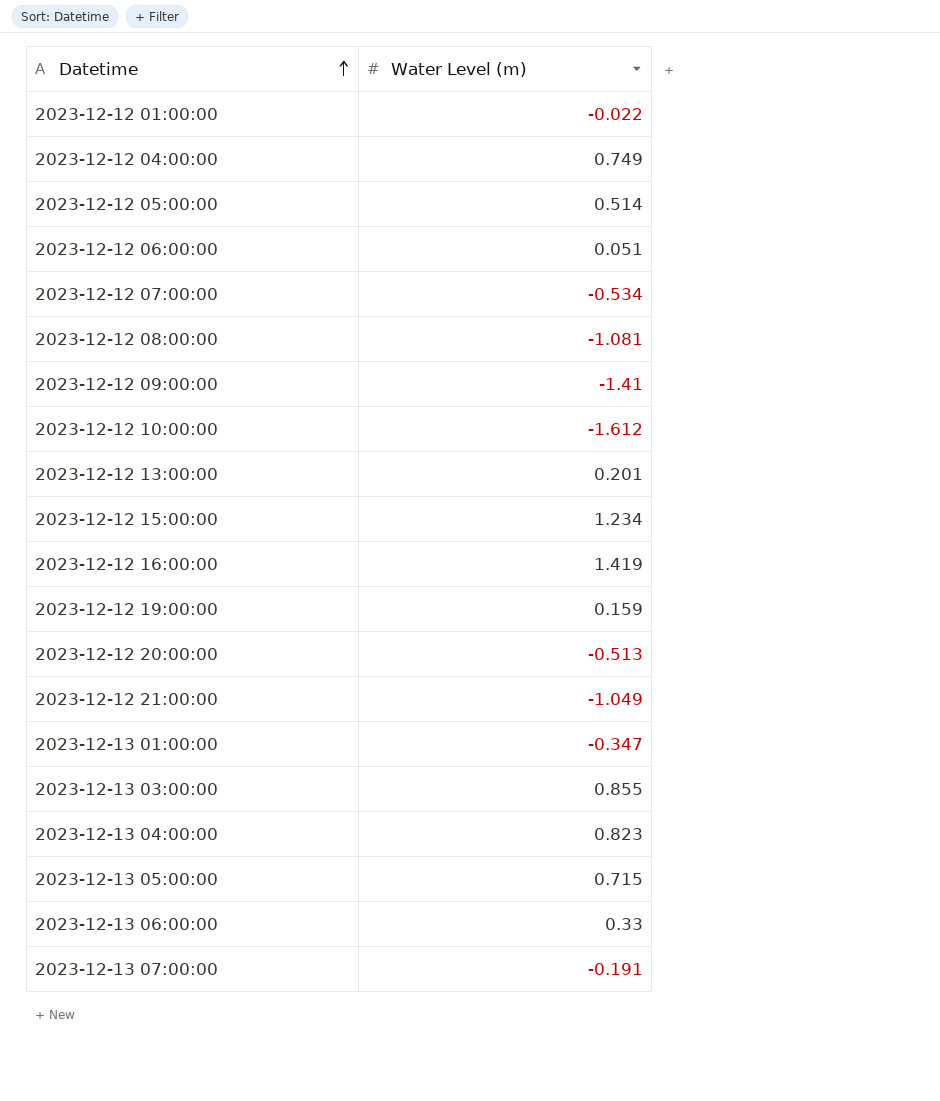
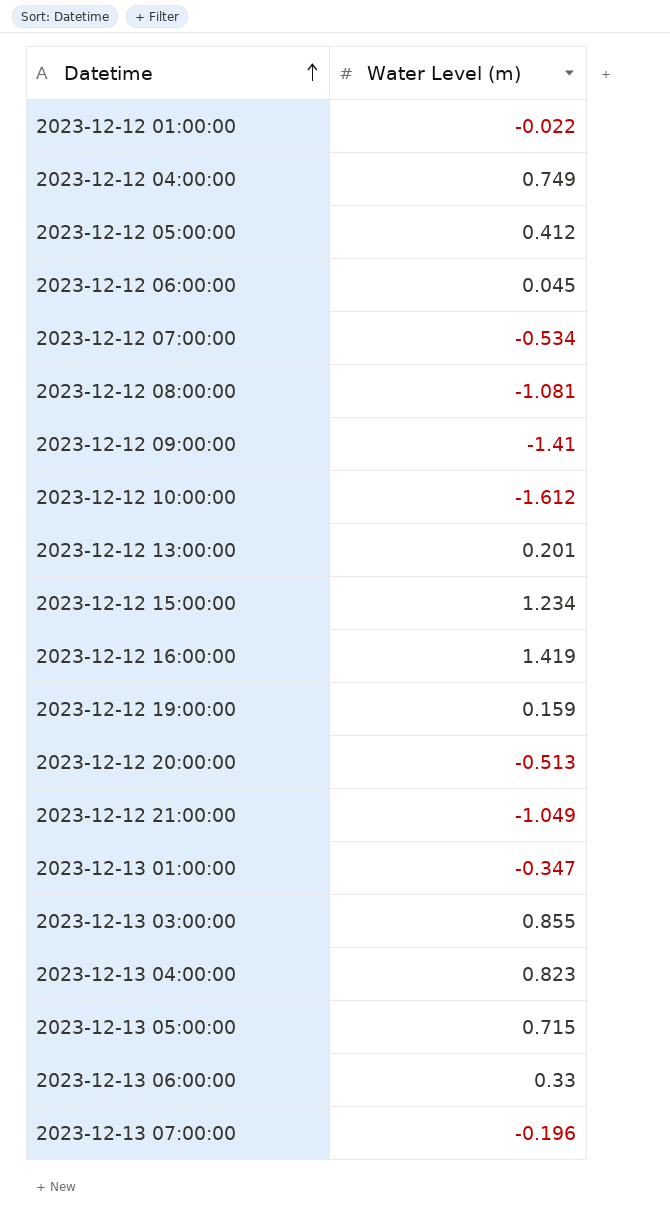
2023-12-12 05:00:00 | Water Level (m): 0.514 -> 0.412
2023-12-12 06:00:00 | Water Level (m): 0.051 -> 0.045
2023-12-13 07:00:00 | Water Level (m): -0.191 -> -0.196

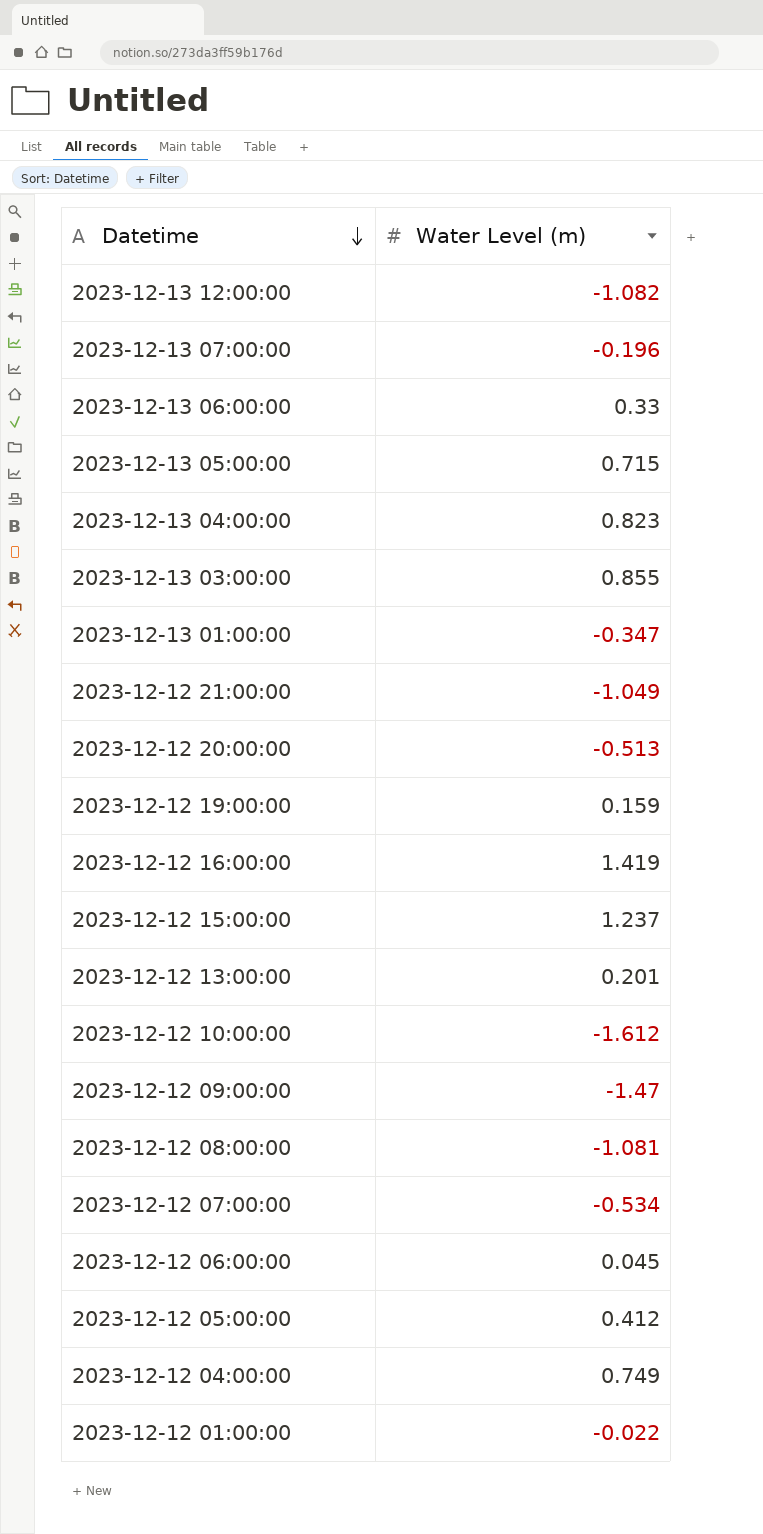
row order: Datetime ascending -> Datetime descending
row 2023-12-13 12:00:00: none -> -1.082
2023-12-12 15:00:00 | Water Level (m): 1.234 -> 1.237
2023-12-12 09:00:00 | Water Level (m): -1.41 -> -1.47

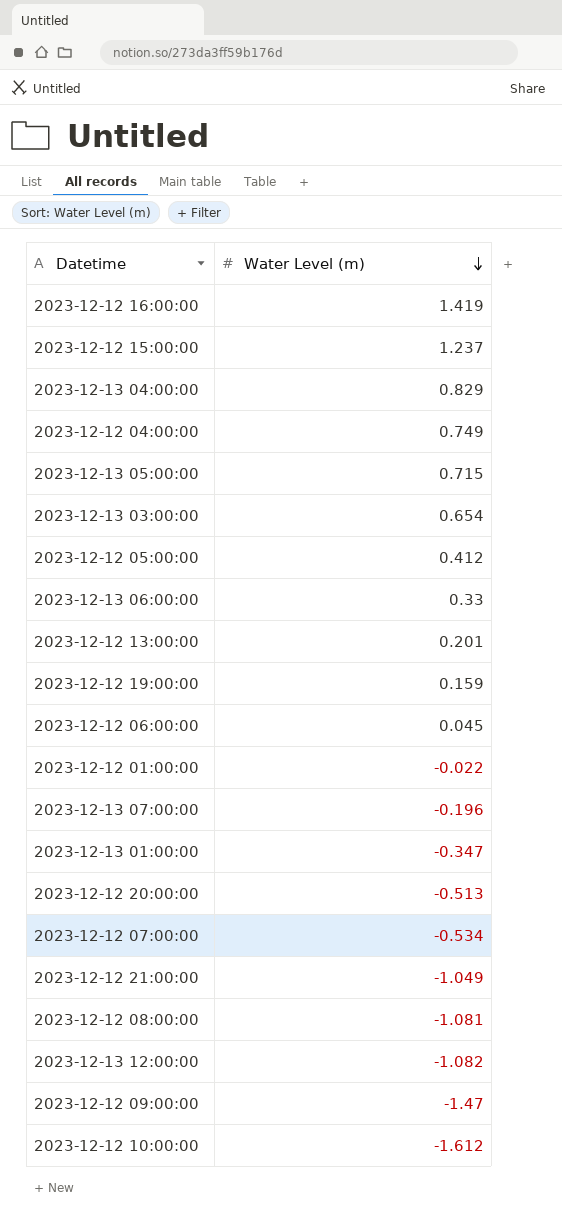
row order: Datetime descending -> Water Level (m) descending
2023-12-13 04:00:00 | Water Level (m): 0.823 -> 0.829
2023-12-13 03:00:00 | Water Level (m): 0.855 -> 0.654

